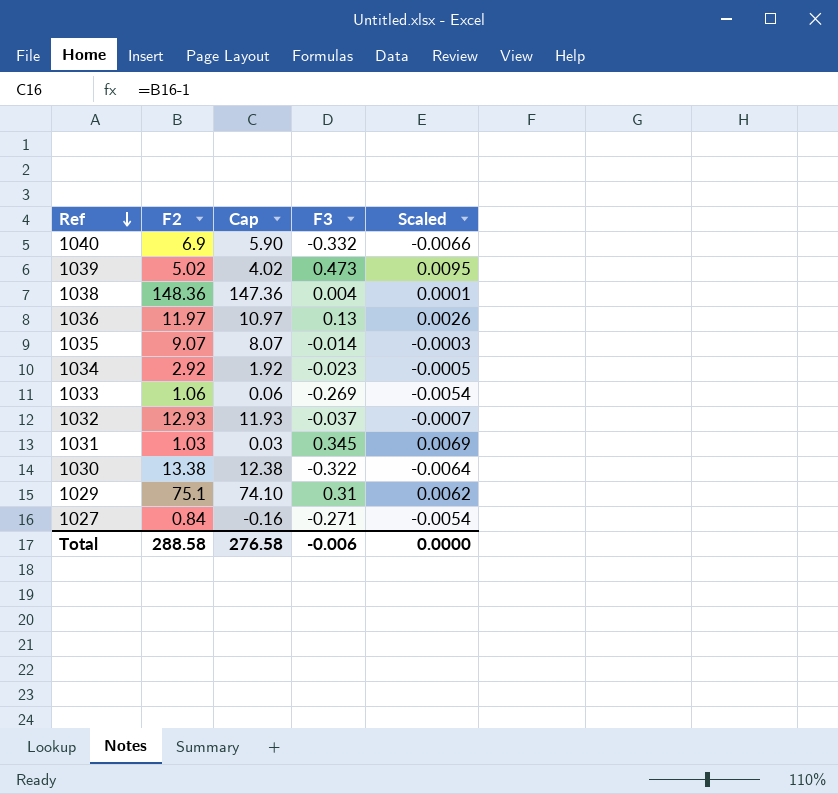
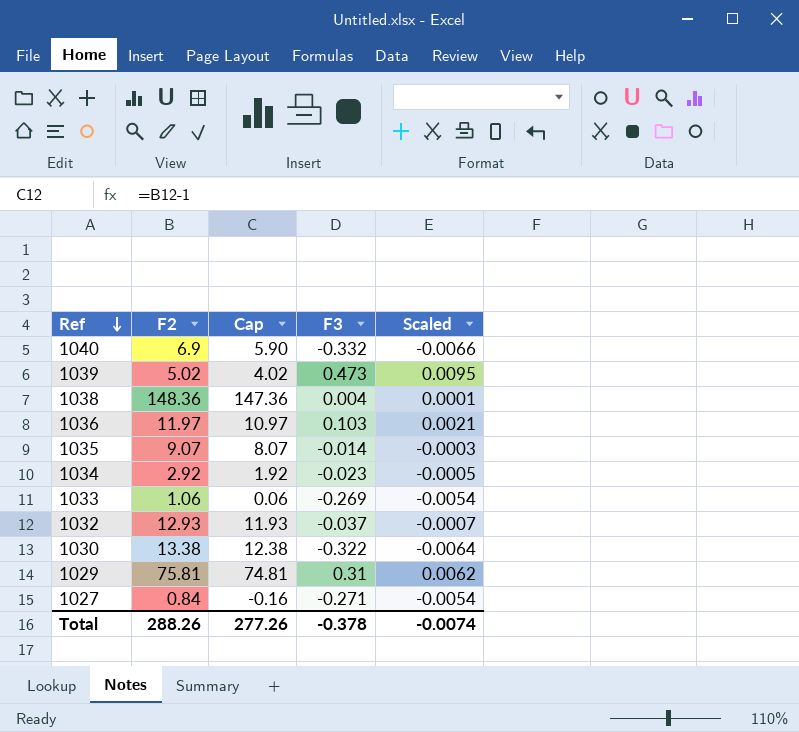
row 1031: 1.03 | 0.03 | 0.345 | 0.0069 -> none
1036 | F3: 0.13 -> 0.103
1036 | Scaled: 0.0026 -> 0.0021
1029 | F2: 75.1 -> 75.81
1029 | Cap: 74.10 -> 74.81
Total | F2: 288.58 -> 288.26
Total | Cap: 276.58 -> 277.26
Total | F3: -0.006 -> -0.378
Total | Scaled: 0.0000 -> -0.0074

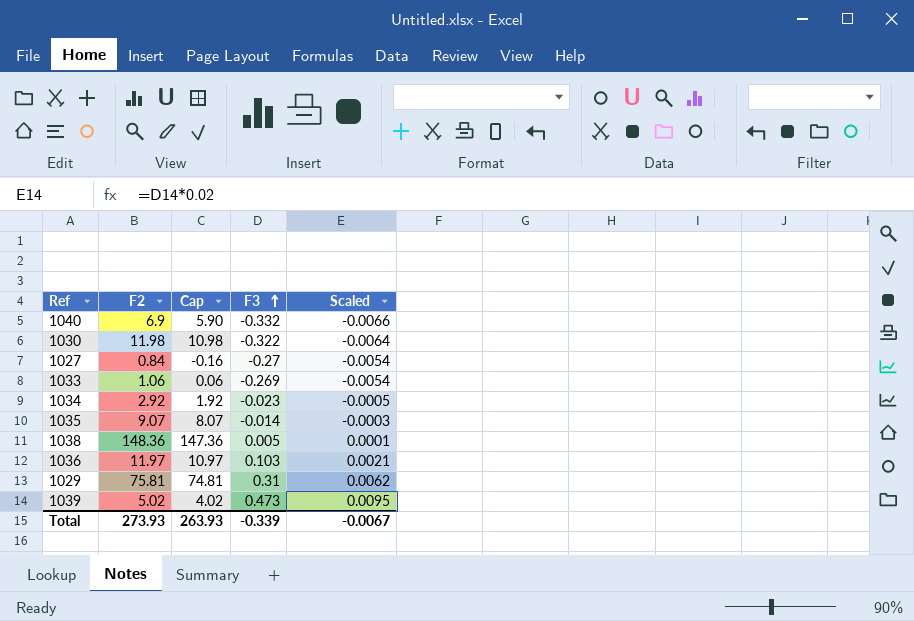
row order: Ref descending -> F3 ascending
row 1032: 12.93 | 11.93 | -0.037 | -0.0007 -> none
1030 | F2: 13.38 -> 11.98
1030 | Cap: 12.38 -> 10.98
1027 | F3: -0.271 -> -0.27
1038 | F3: 0.004 -> 0.005
Total | F2: 288.26 -> 273.93
Total | Cap: 277.26 -> 263.93
Total | F3: -0.378 -> -0.339
Total | Scaled: -0.0074 -> -0.0067

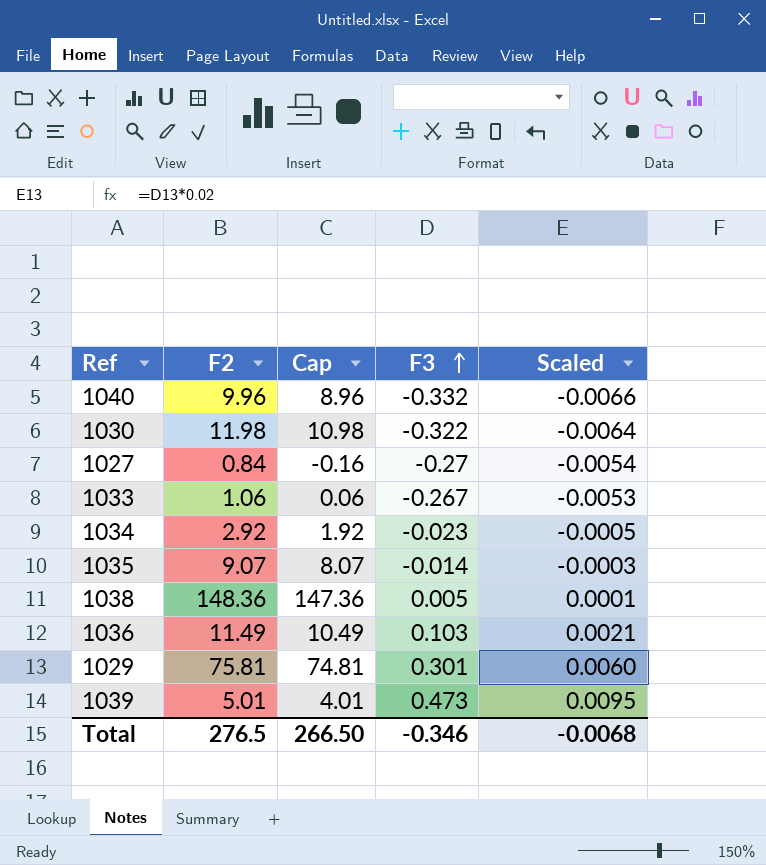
1040 | F2: 6.9 -> 9.96
1040 | Cap: 5.90 -> 8.96
1033 | F3: -0.269 -> -0.267
1033 | Scaled: -0.0054 -> -0.0053
1036 | F2: 11.97 -> 11.49
1036 | Cap: 10.97 -> 10.49
1029 | F3: 0.31 -> 0.301
1029 | Scaled: 0.0062 -> 0.0060
1039 | F2: 5.02 -> 5.01
1039 | Cap: 4.02 -> 4.01
Total | F2: 273.93 -> 276.5
Total | Cap: 263.93 -> 266.50
Total | F3: -0.339 -> -0.346
Total | Scaled: -0.0067 -> -0.0068

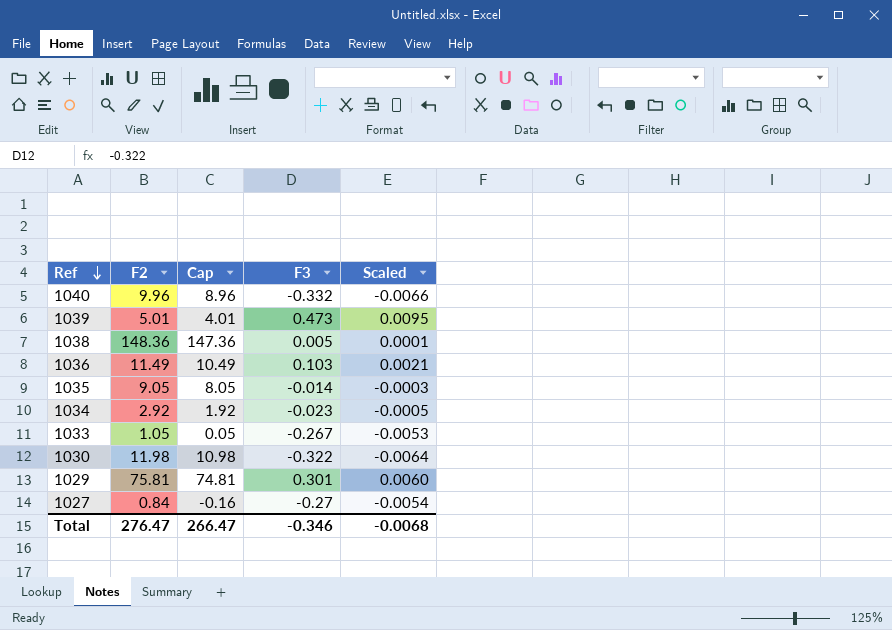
row order: F3 ascending -> Ref descending
1035 | F2: 9.07 -> 9.05
1035 | Cap: 8.07 -> 8.05
1033 | F2: 1.06 -> 1.05
1033 | Cap: 0.06 -> 0.05
Total | F2: 276.5 -> 276.47
Total | Cap: 266.50 -> 266.47

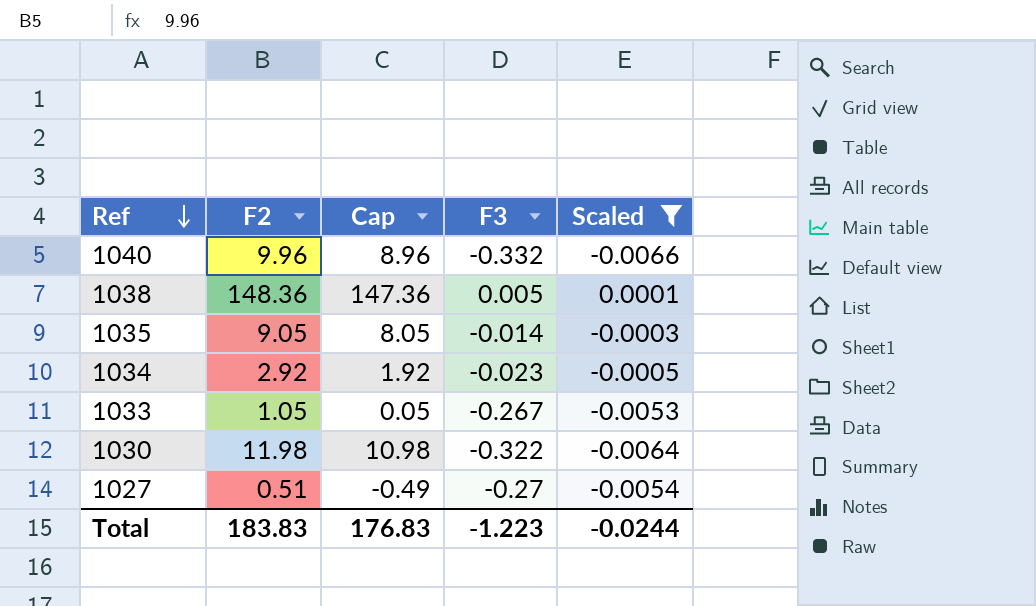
filter: none -> Scaled <= 0.0001
1027 | F2: 0.84 -> 0.51
1027 | Cap: -0.16 -> -0.49
Total | F2: 276.47 -> 183.83
Total | Cap: 266.47 -> 176.83
Total | F3: -0.346 -> -1.223
Total | Scaled: -0.0068 -> -0.0244

